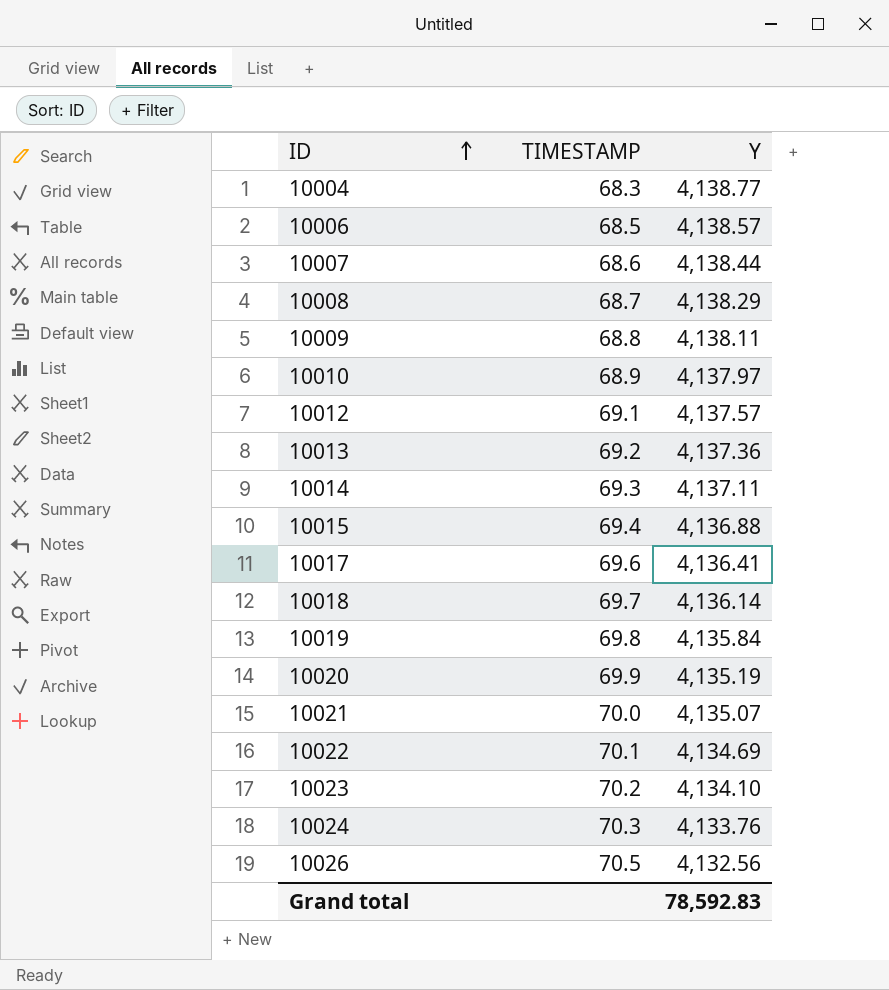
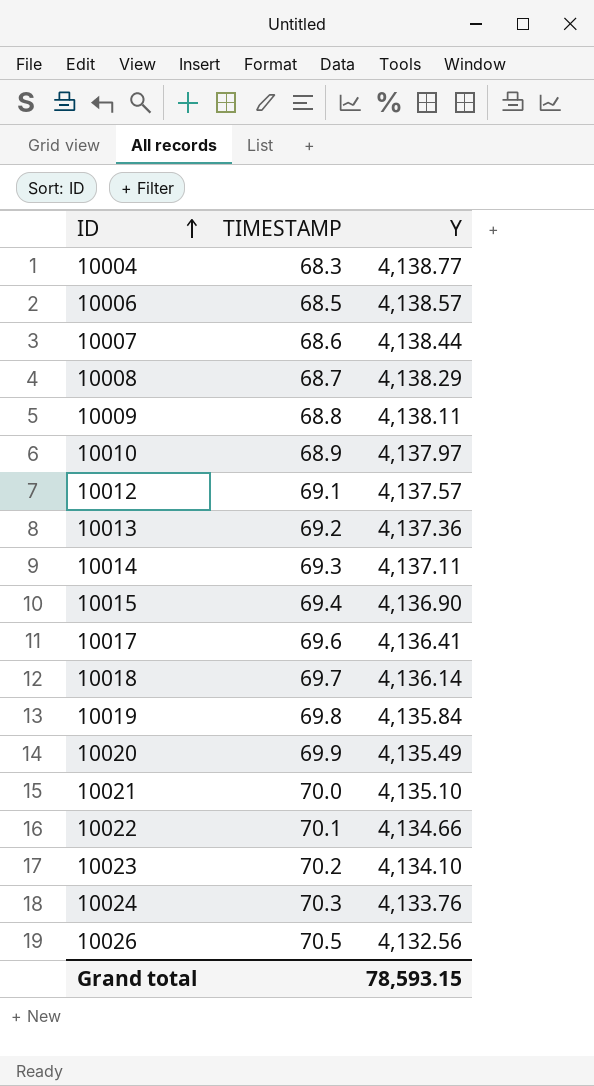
10015 | Y: 4,136.88 -> 4,136.90
10020 | Y: 4,135.19 -> 4,135.49
10021 | Y: 4,135.07 -> 4,135.10
10022 | Y: 4,134.69 -> 4,134.66
Grand total | Y: 78,592.83 -> 78,593.15

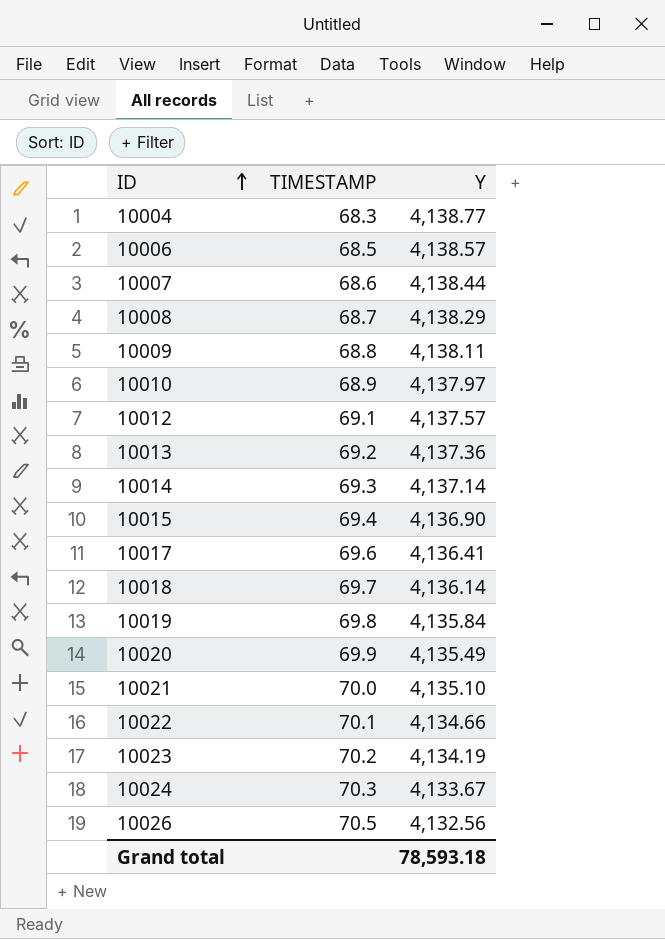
10014 | Y: 4,137.11 -> 4,137.14
10023 | Y: 4,134.10 -> 4,134.19
10024 | Y: 4,133.76 -> 4,133.67
Grand total | Y: 78,593.15 -> 78,593.18

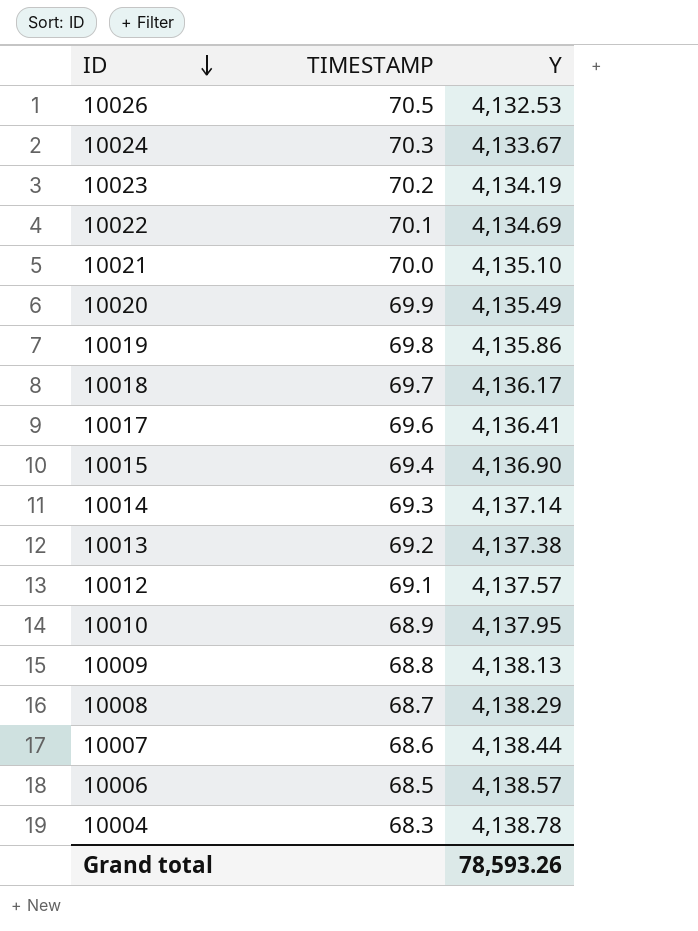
row order: ID ascending -> ID descending
10026 | Y: 4,132.56 -> 4,132.53
10022 | Y: 4,134.66 -> 4,134.69
10019 | Y: 4,135.84 -> 4,135.86
10018 | Y: 4,136.14 -> 4,136.17
10013 | Y: 4,137.36 -> 4,137.38
10010 | Y: 4,137.97 -> 4,137.95
10009 | Y: 4,138.11 -> 4,138.13
10004 | Y: 4,138.77 -> 4,138.78
Grand total | Y: 78,593.18 -> 78,593.26

